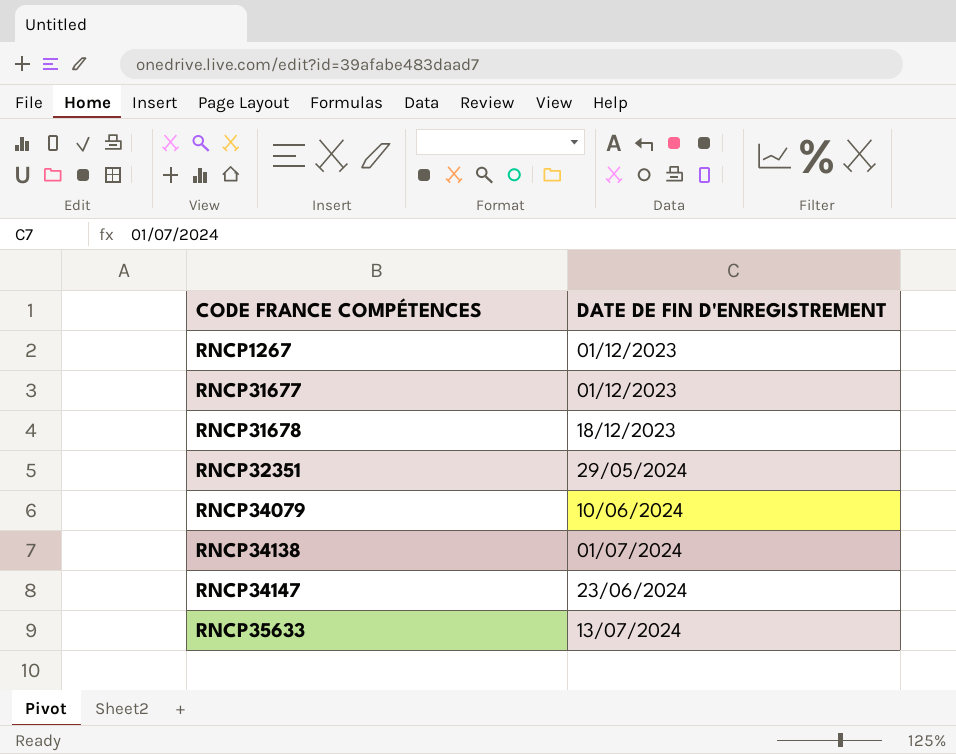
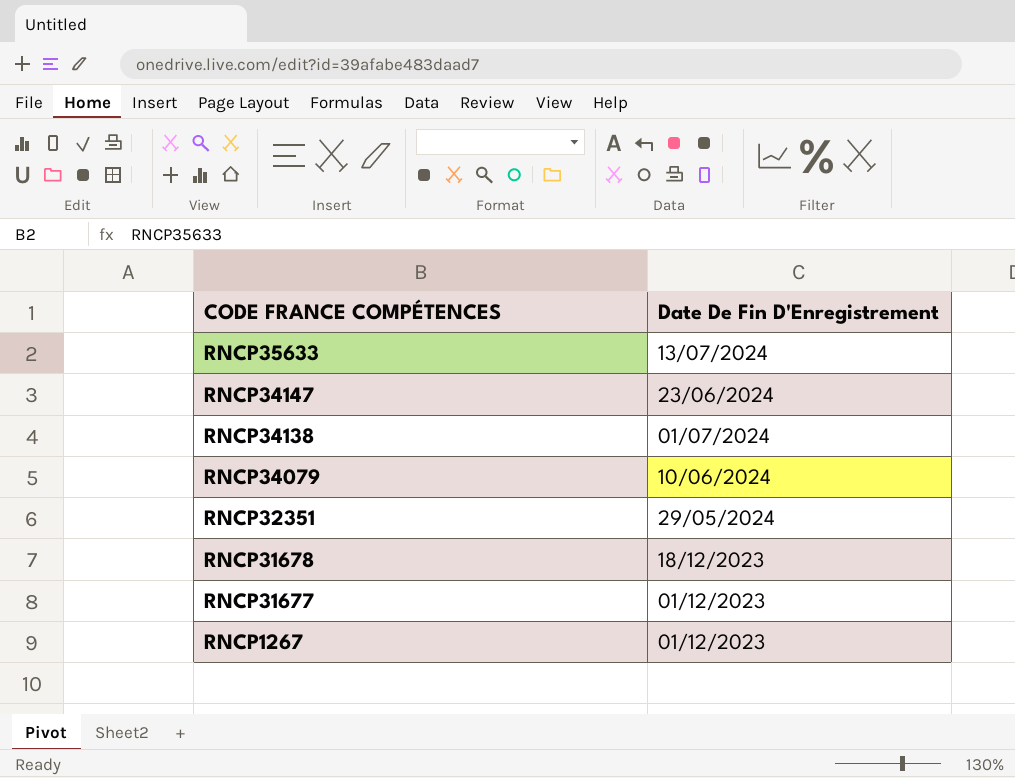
row order: CODE FRANCE COMPÉTENCES ascending -> CODE FRANCE COMPÉTENCES descending
column name: DATE DE FIN D'ENREGISTREMENT -> Date De Fin D'Enregistrement

